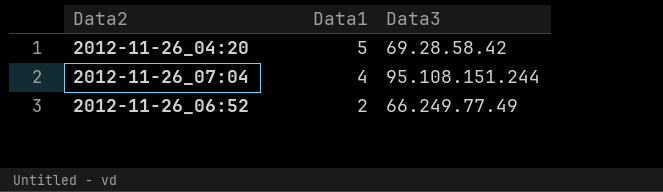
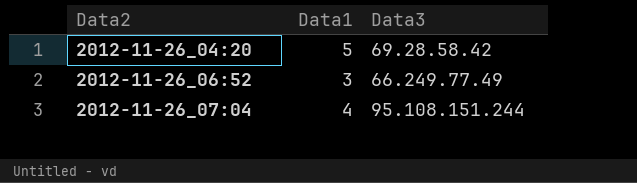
row order: Data1 descending -> Data2 ascending
2012-11-26_06:52 | Data1: 2 -> 3

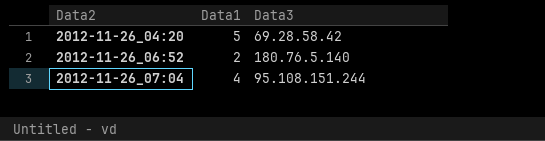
2012-11-26_06:52 | Data1: 3 -> 2
2012-11-26_06:52 | Data3: 66.249.77.49 -> 180.76.5.140

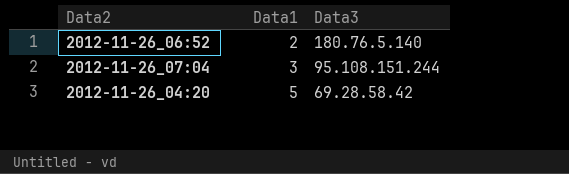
row order: Data2 ascending -> Data1 ascending
2012-11-26_07:04 | Data1: 4 -> 3

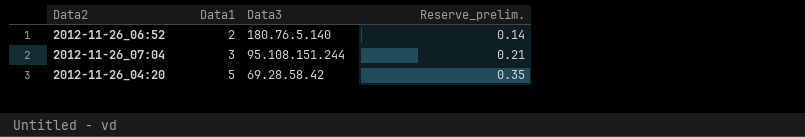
column Reserve_prelim. | formula: none -> [Data1] * 0.07

